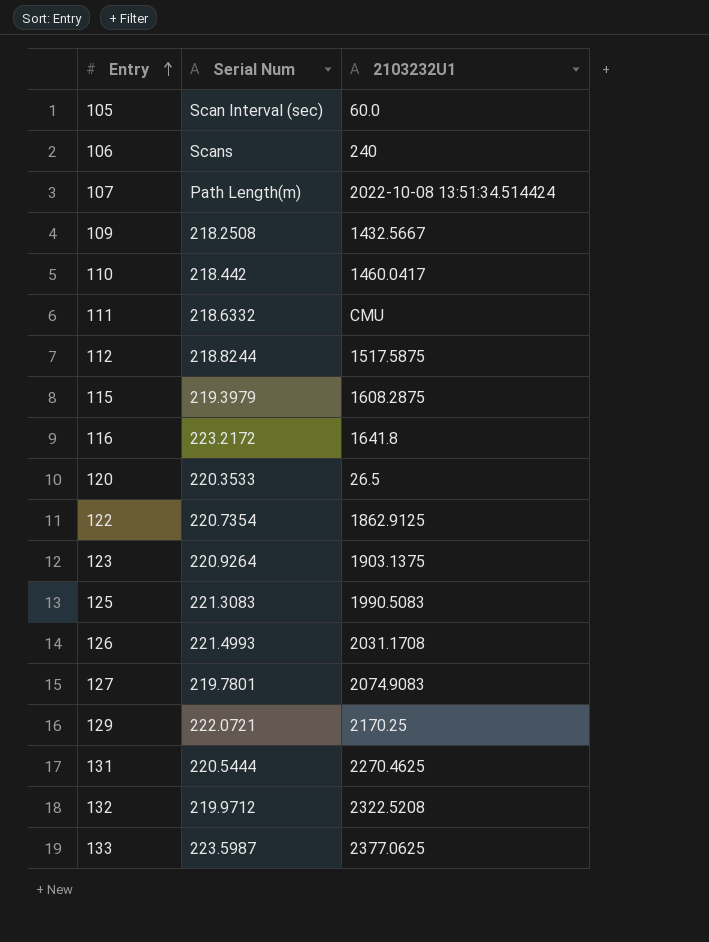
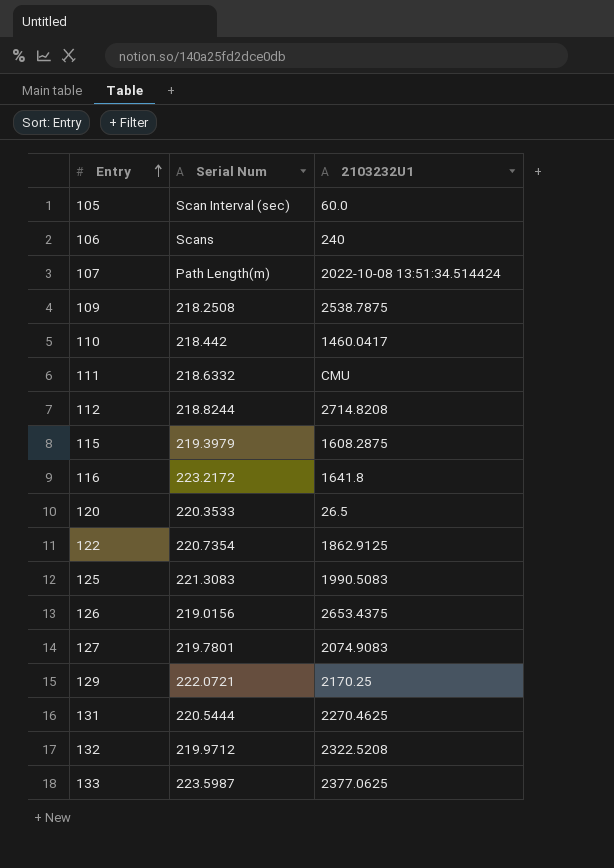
row 123: 220.9264 | 1903.1375 -> none
109 | 2103232U1: 1432.5667 -> 2538.7875
112 | 2103232U1: 1517.5875 -> 2714.8208
126 | Serial Num: 221.4993 -> 219.0156
126 | 2103232U1: 2031.1708 -> 2653.4375

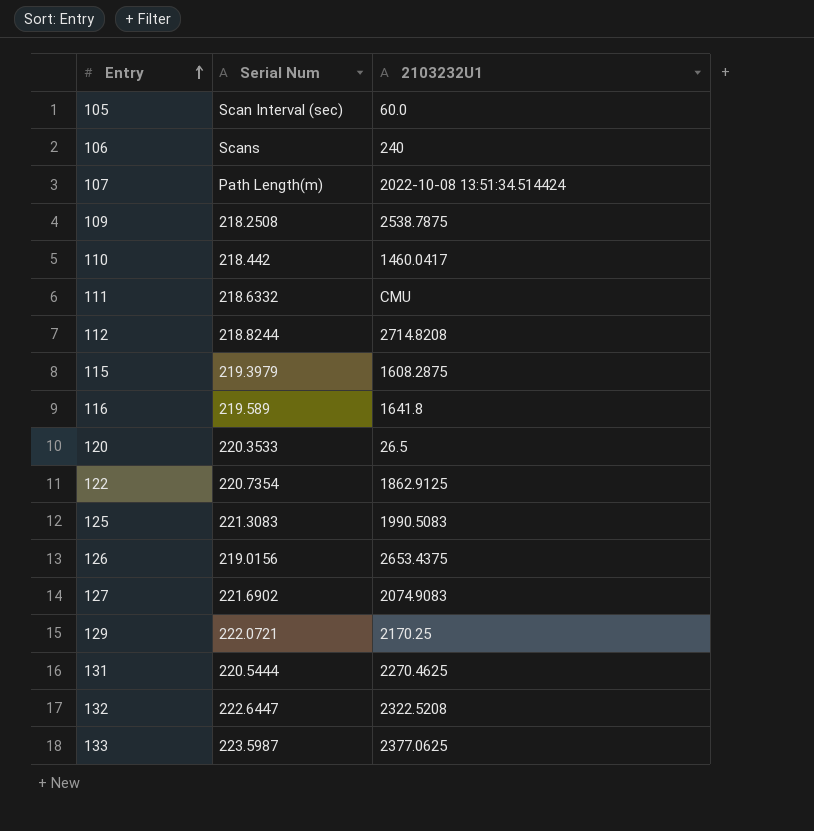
116 | Serial Num: 223.2172 -> 219.589
127 | Serial Num: 219.7801 -> 221.6902
132 | Serial Num: 219.9712 -> 222.6447

